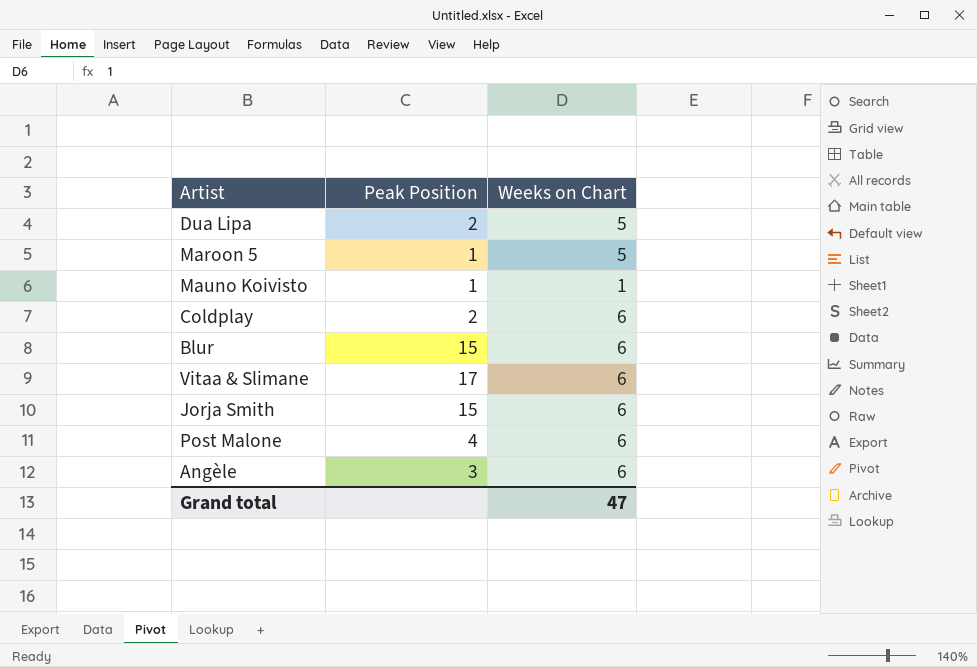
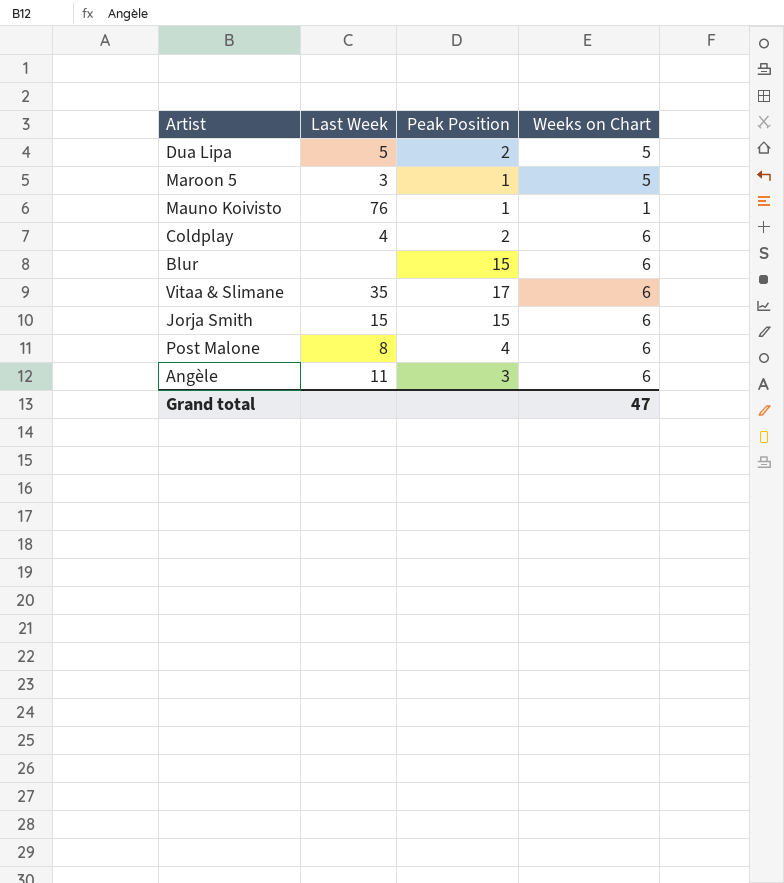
column Last Week | position: none -> 2

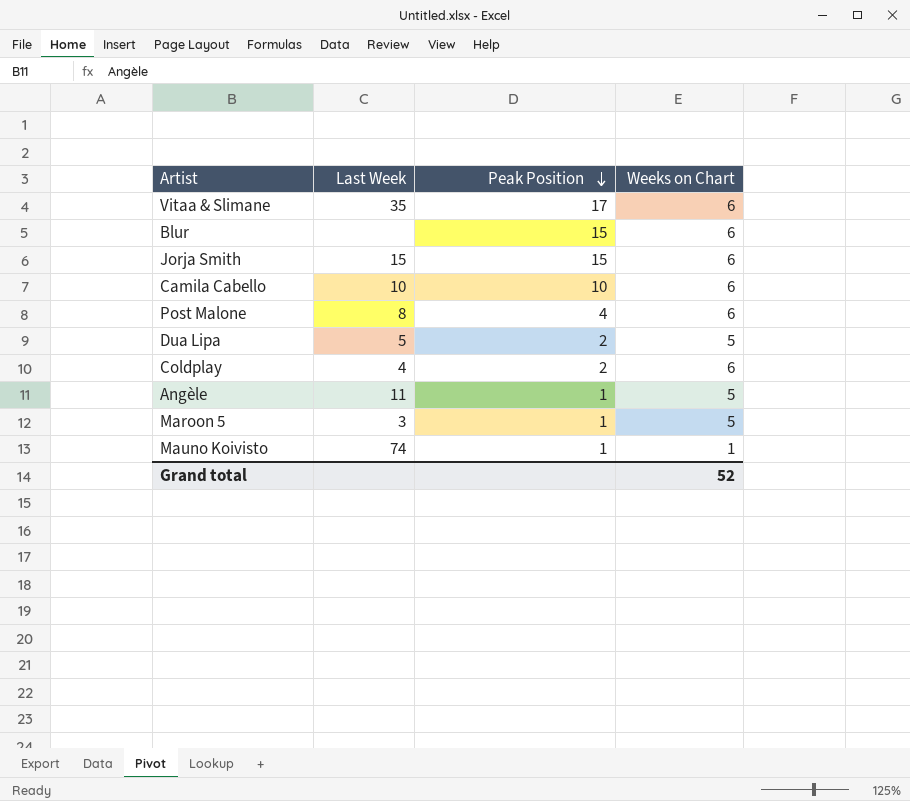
row order: none -> Peak Position descending
row Camila Cabello: none -> 10 | 10 | 6
Angèle | Peak Position: 3 -> 1
Angèle | Weeks on Chart: 6 -> 5
Mauno Koivisto | Last Week: 76 -> 74
Grand total | Weeks on Chart: 47 -> 52

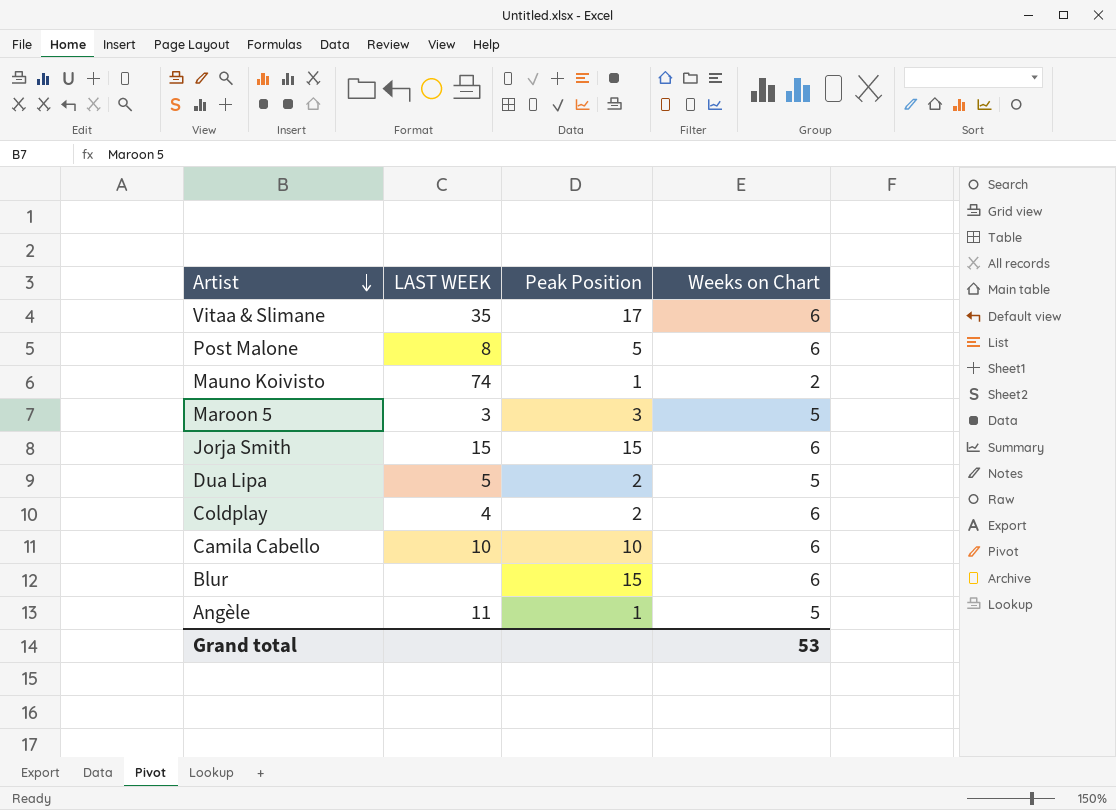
row order: Peak Position descending -> Artist descending
column name: Last Week -> LAST WEEK
Post Malone | Peak Position: 4 -> 5
Mauno Koivisto | Weeks on Chart: 1 -> 2
Maroon 5 | Peak Position: 1 -> 3
Grand total | Weeks on Chart: 52 -> 53

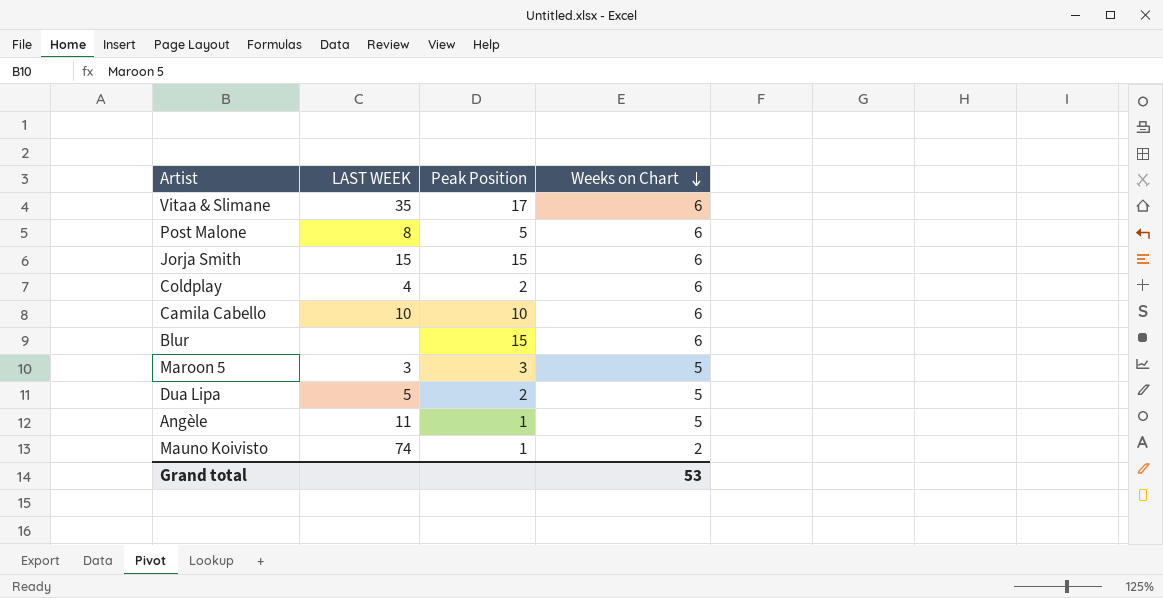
row order: Artist descending -> Weeks on Chart descending

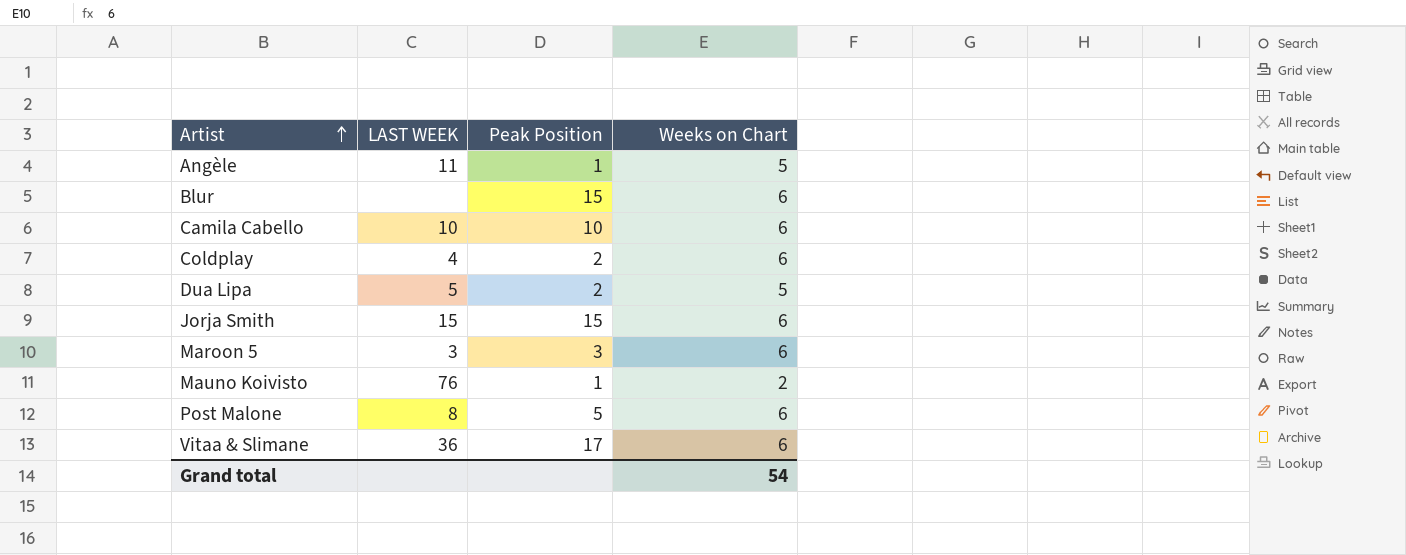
row order: Weeks on Chart descending -> Artist ascending
Maroon 5 | Weeks on Chart: 5 -> 6
Mauno Koivisto | LAST WEEK: 74 -> 76
Vitaa & Slimane | LAST WEEK: 35 -> 36
Grand total | Weeks on Chart: 53 -> 54

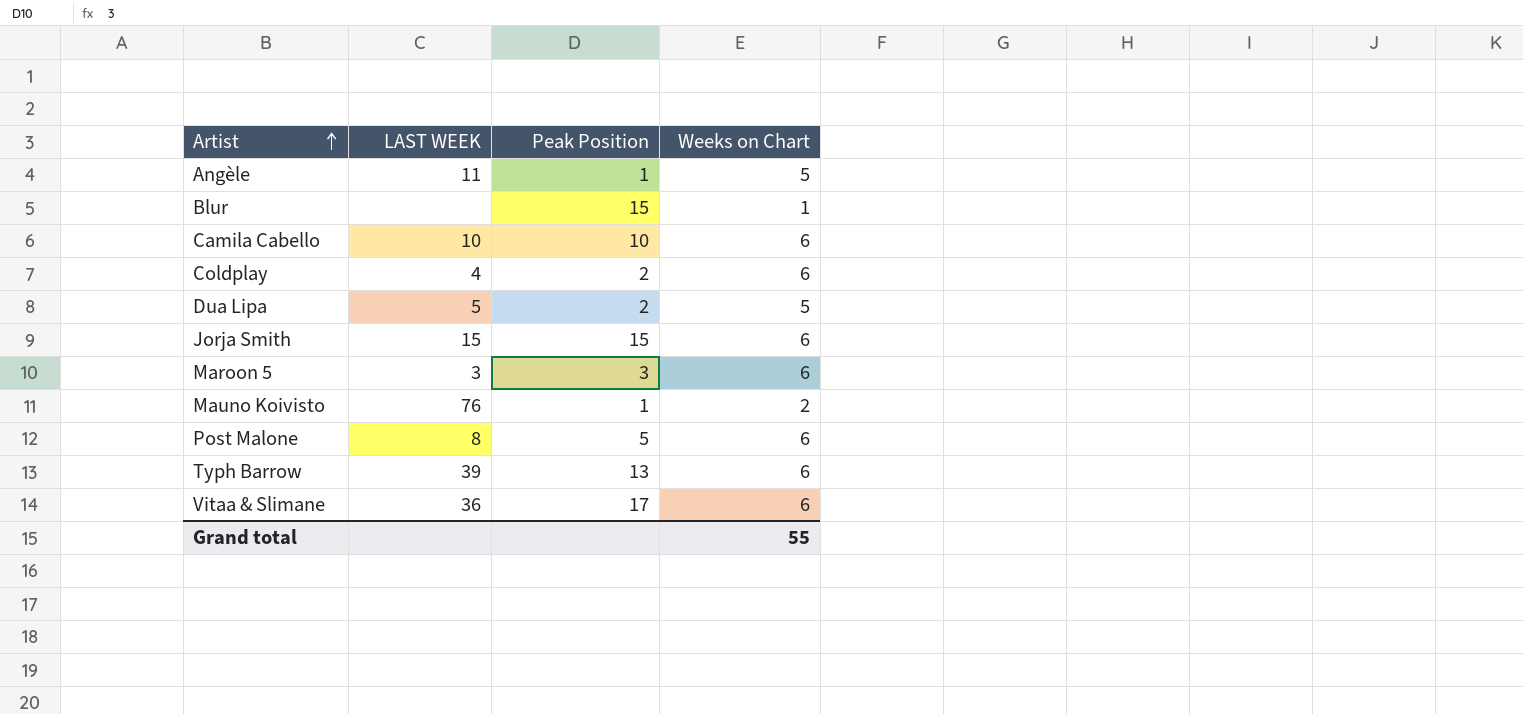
Blur | Weeks on Chart: 6 -> 1
row Typh Barrow: none -> 39 | 13 | 6
Grand total | Weeks on Chart: 54 -> 55

